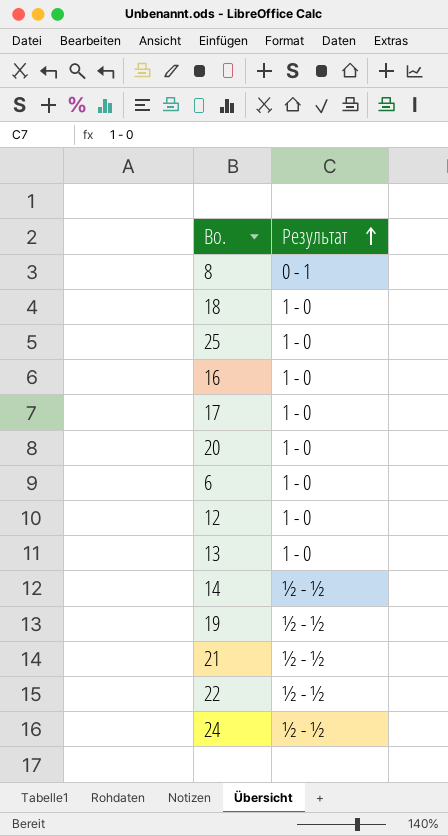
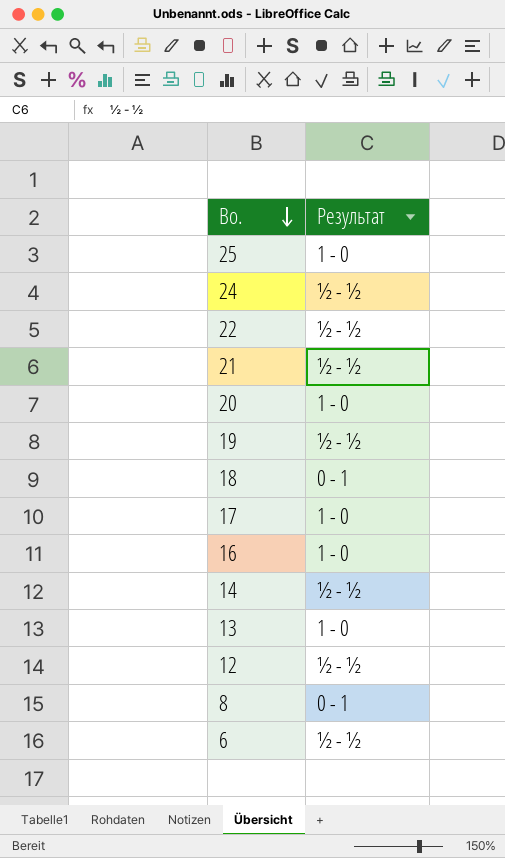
row order: Результат ascending -> Bo. descending
18 | Результат: 1 - 0 -> 0 - 1
12 | Результат: 1 - 0 -> ½ - ½
6 | Результат: 1 - 0 -> ½ - ½

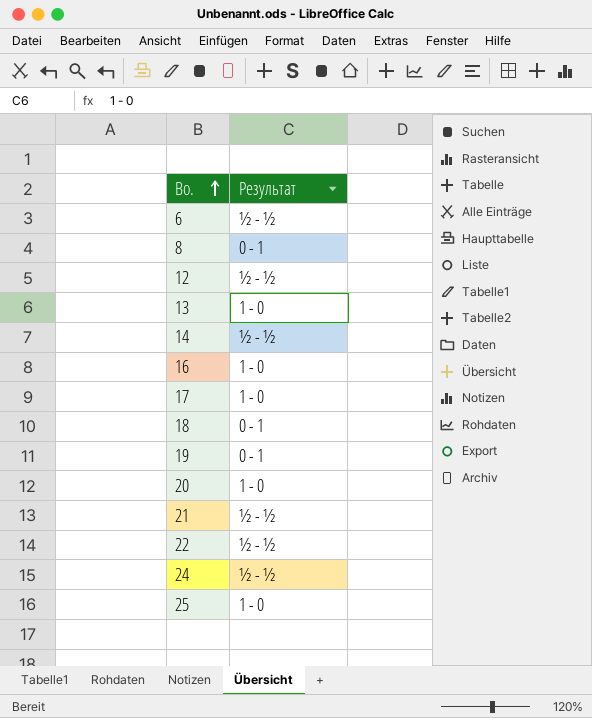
row order: Bo. descending -> Bo. ascending
19 | Результат: ½ - ½ -> 0 - 1

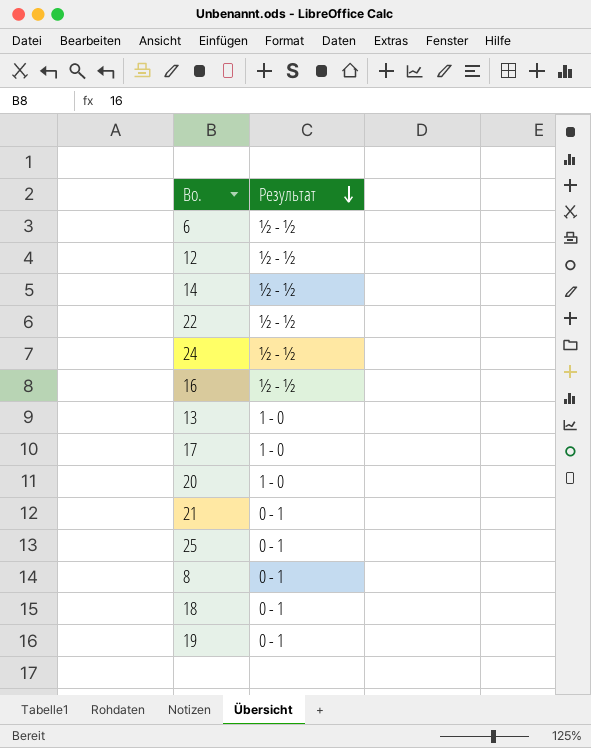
row order: Bo. ascending -> Результат descending
16 | Результат: 1 - 0 -> ½ - ½
21 | Результат: ½ - ½ -> 0 - 1
25 | Результат: 1 - 0 -> 0 - 1

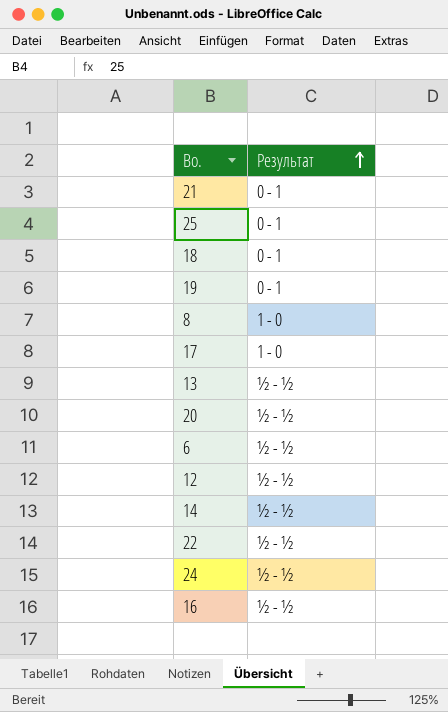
row order: Результат descending -> Результат ascending
8 | Результат: 0 - 1 -> 1 - 0
13 | Результат: 1 - 0 -> ½ - ½
20 | Результат: 1 - 0 -> ½ - ½

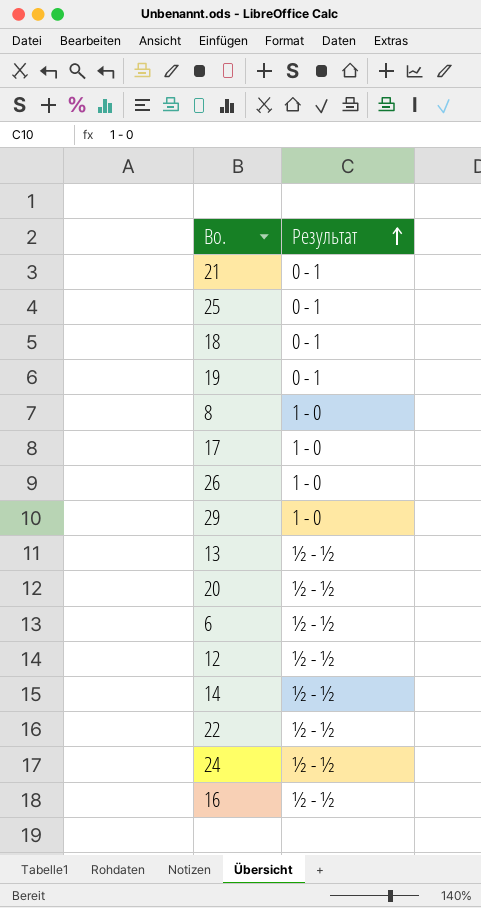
row 26: none -> 1 - 0
row 29: none -> 1 - 0

